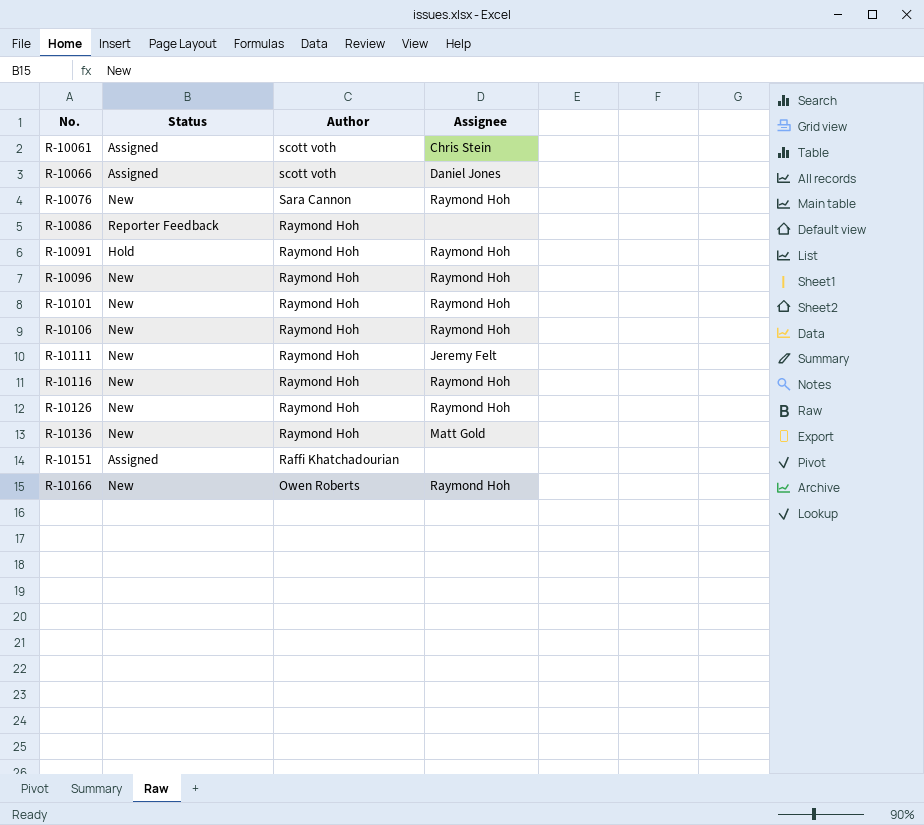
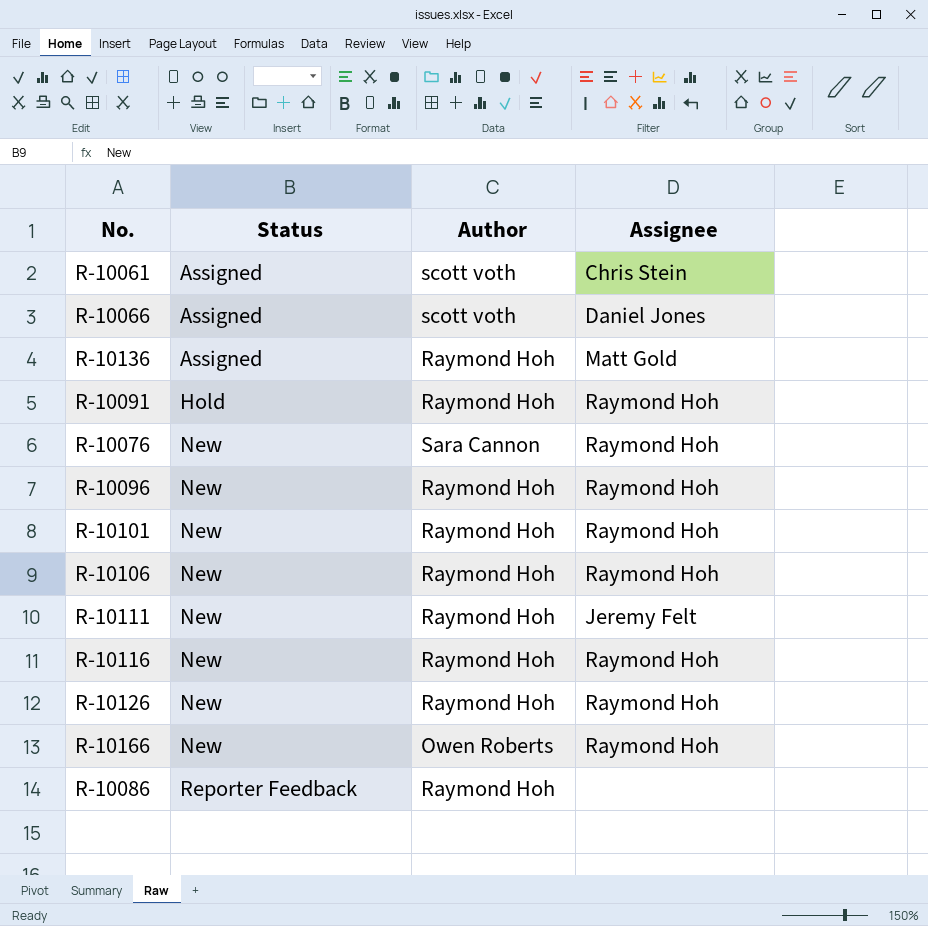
row order: No. ascending -> Status ascending
row R-10151: Assigned | Raffi Khatchadourian | none -> none
R-10136 | Status: New -> Assigned

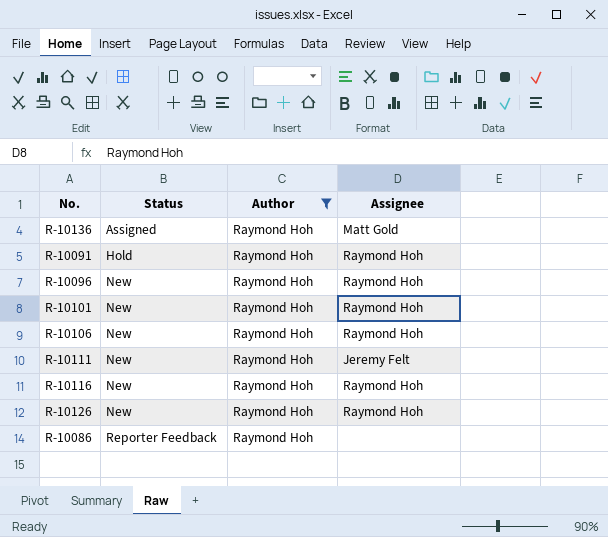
filter: none -> Author = Raymond Hoh

